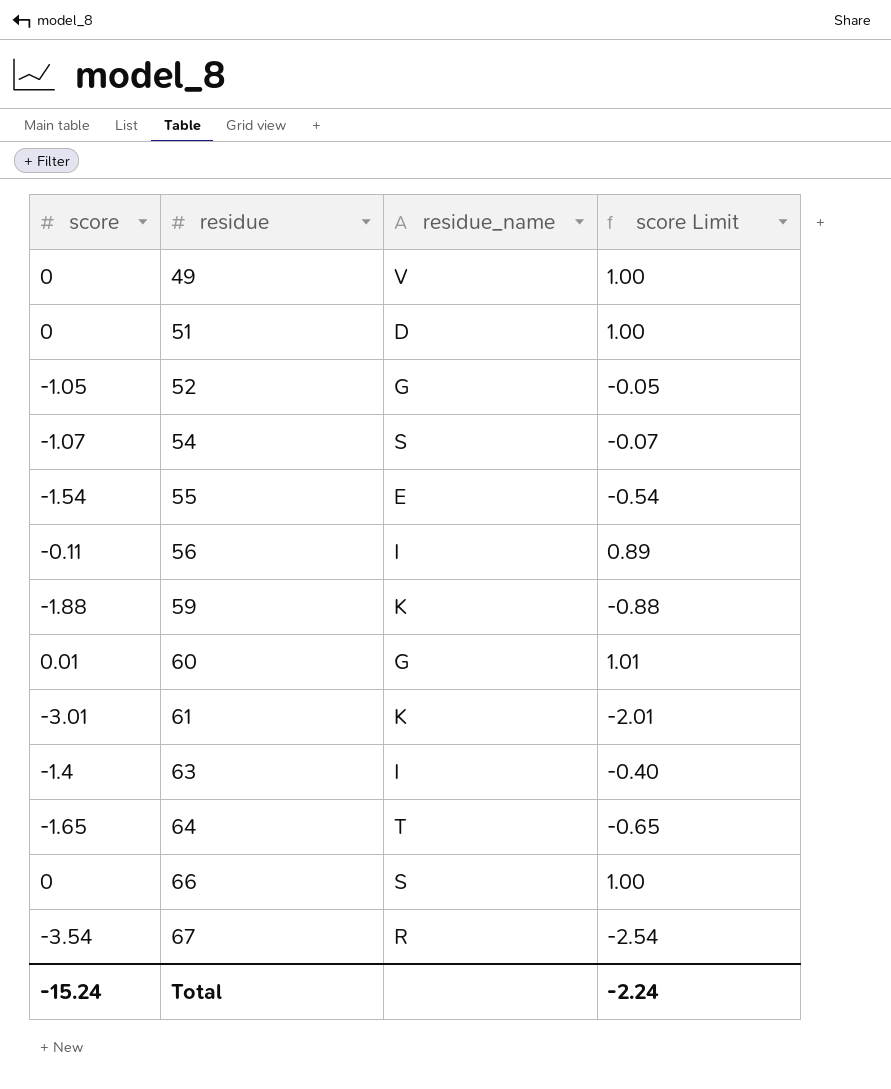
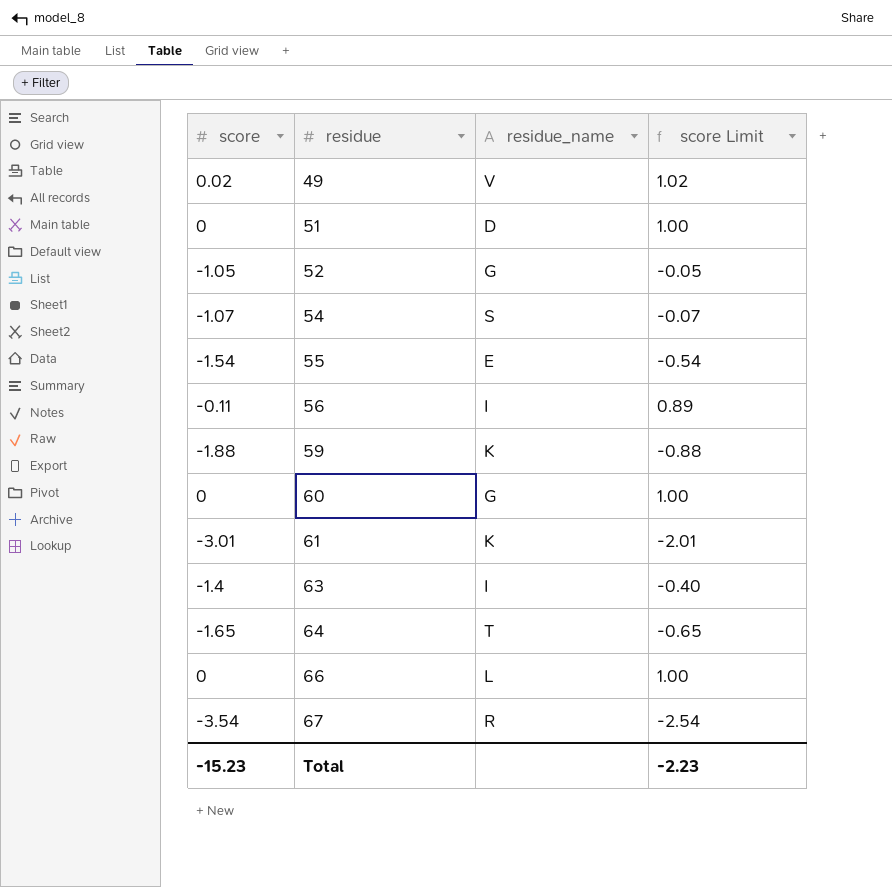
49 | score: 0 -> 0.02
49 | score Limit: 1.00 -> 1.02
60 | score: 0.01 -> 0
60 | score Limit: 1.01 -> 1.00
66 | residue_name: S -> L
Total | score: -15.24 -> -15.23
Total | score Limit: -2.24 -> -2.23

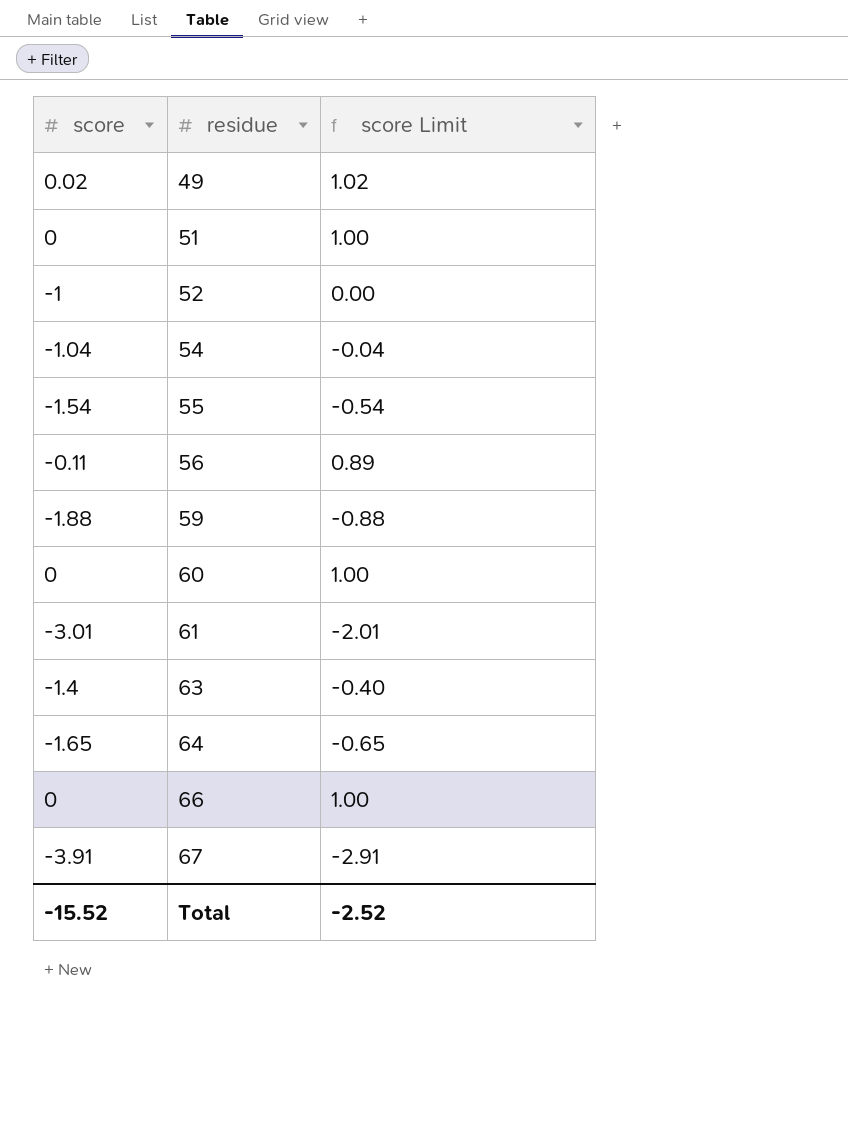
column residue_name | position: 3 -> none
52 | score: -1.05 -> -1
52 | score Limit: -0.05 -> 0.00
54 | score: -1.07 -> -1.04
54 | score Limit: -0.07 -> -0.04
67 | score: -3.54 -> -3.91
67 | score Limit: -2.54 -> -2.91
Total | score: -15.23 -> -15.52
Total | score Limit: -2.23 -> -2.52

